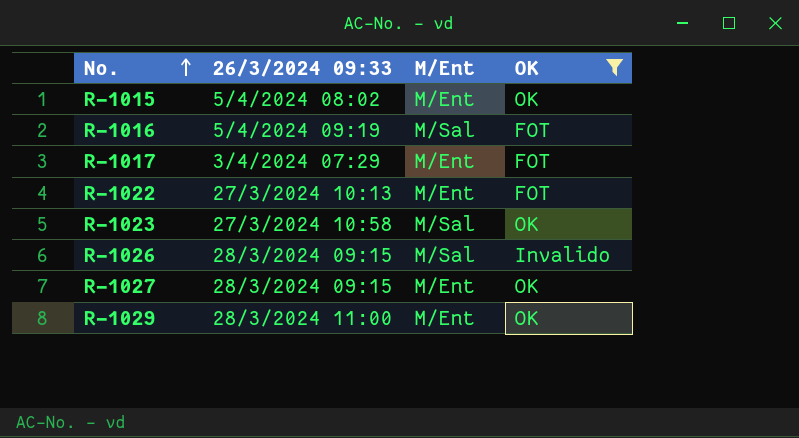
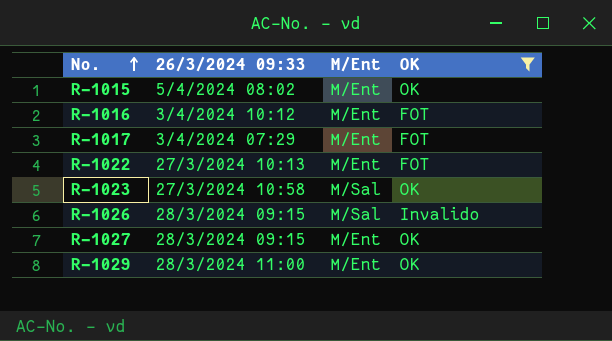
R-1016 | 26/3/2024 09:33: 5/4/2024 09:19 -> 3/4/2024 10:12
R-1016 | M/Ent: M/Sal -> M/Ent

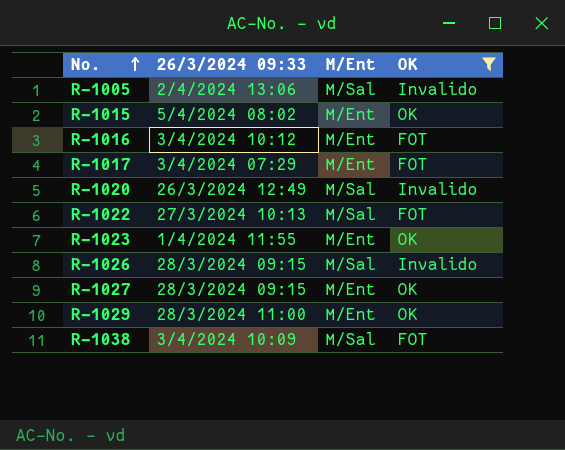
row R-1005: none -> 2/4/2024 13:06 | M/Sal | Invalido
row R-1020: none -> 26/3/2024 12:49 | M/Sal | Invalido
R-1022 | M/Ent: M/Ent -> M/Sal
R-1023 | 26/3/2024 09:33: 27/3/2024 10:58 -> 1/4/2024 11:55
R-1023 | M/Ent: M/Sal -> M/Ent
row R-1038: none -> 3/4/2024 10:09 | M/Sal | FOT

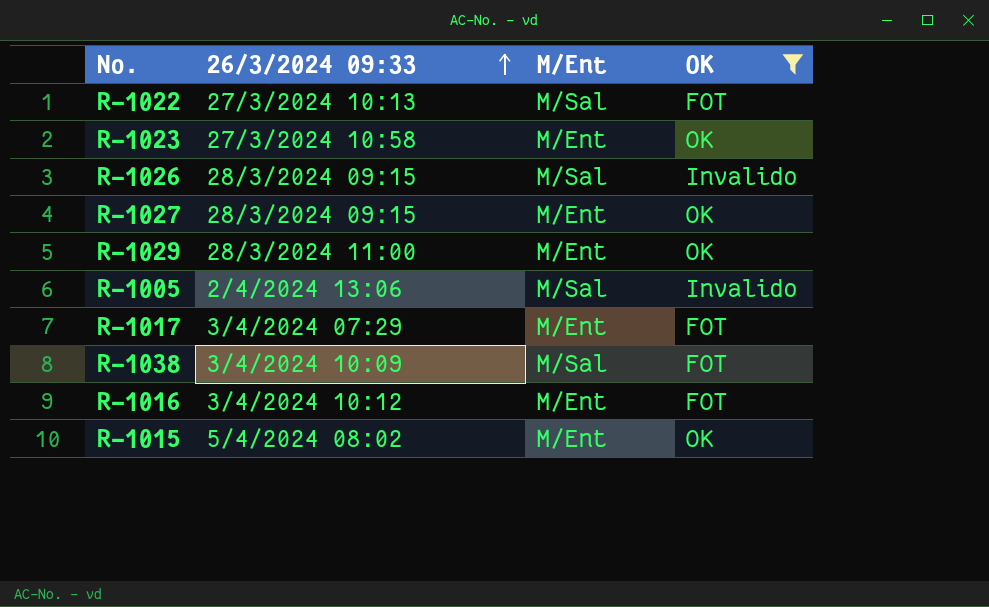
row order: No. ascending -> 26/3/2024 09:33 ascending
row R-1020: 26/3/2024 12:49 | M/Sal | Invalido -> none
R-1023 | 26/3/2024 09:33: 1/4/2024 11:55 -> 27/3/2024 10:58

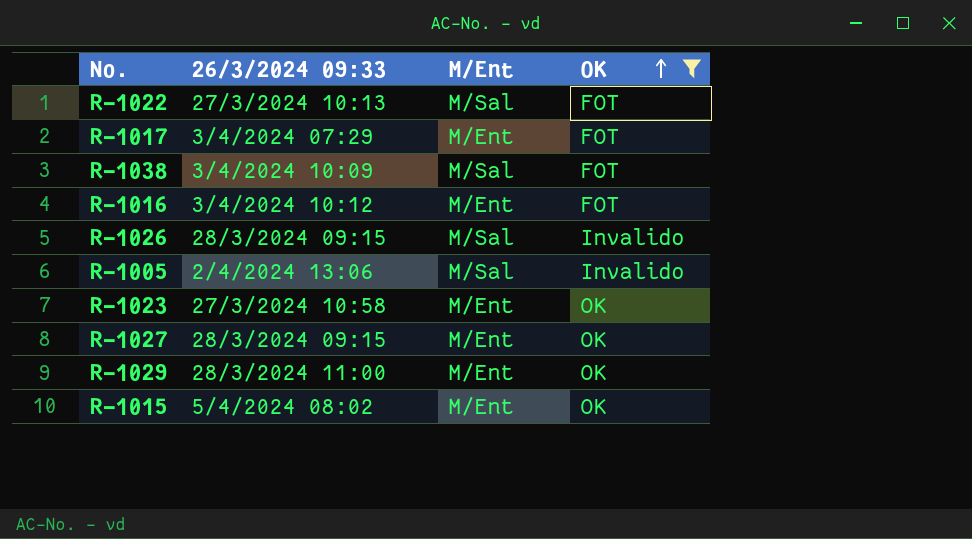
row order: 26/3/2024 09:33 ascending -> OK ascending

